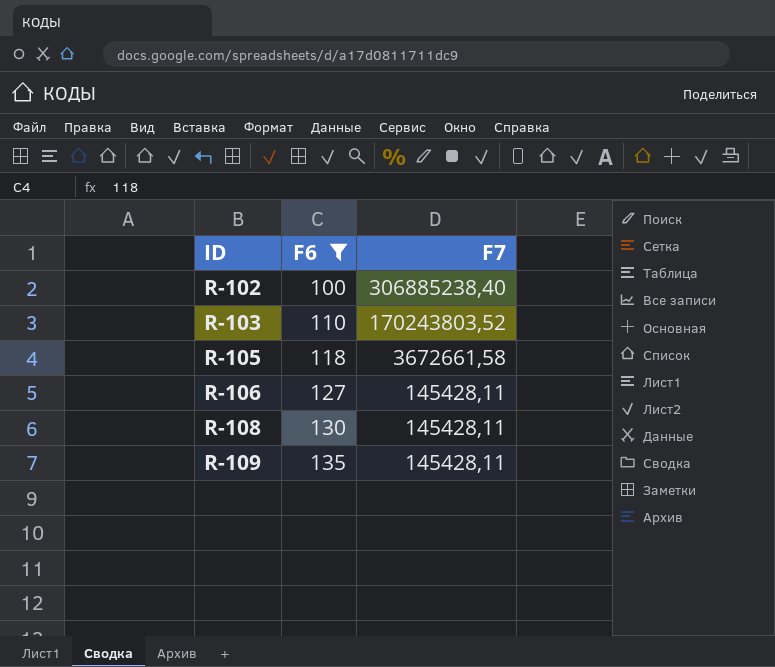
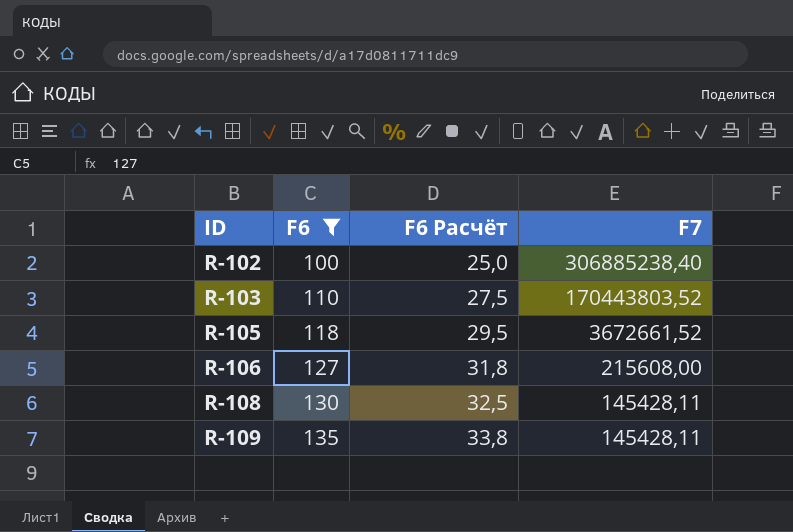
column F6 Расчёт | formula: none -> [F6] * 0,25
R-103 | F7: 170243803,52 -> 170443803,52
R-105 | F7: 3672661,58 -> 3672661,52
R-106 | F7: 145428,11 -> 215608,00

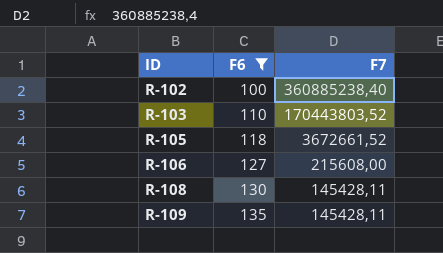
column F6 Расчёт | formula: [F6] * 0,25 -> none
R-102 | F7: 306885238,40 -> 360885238,40

